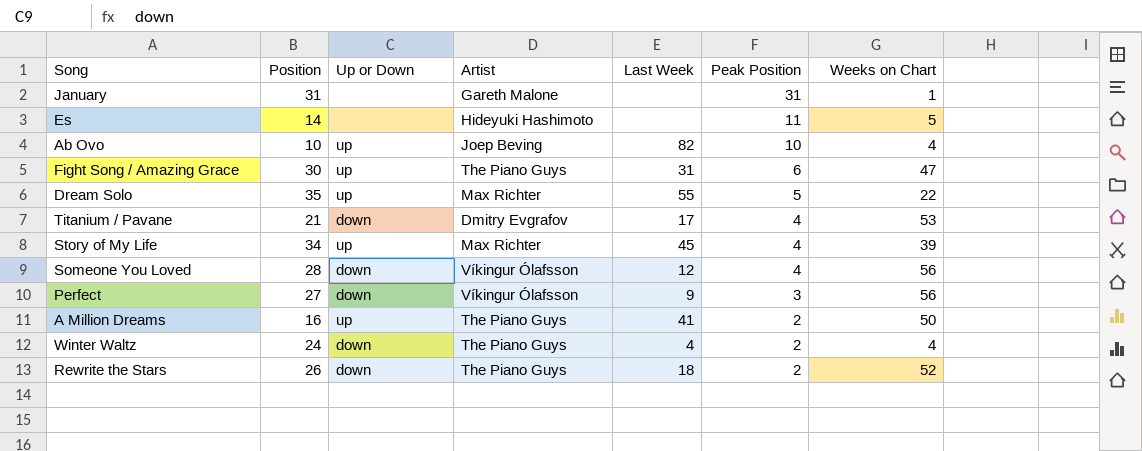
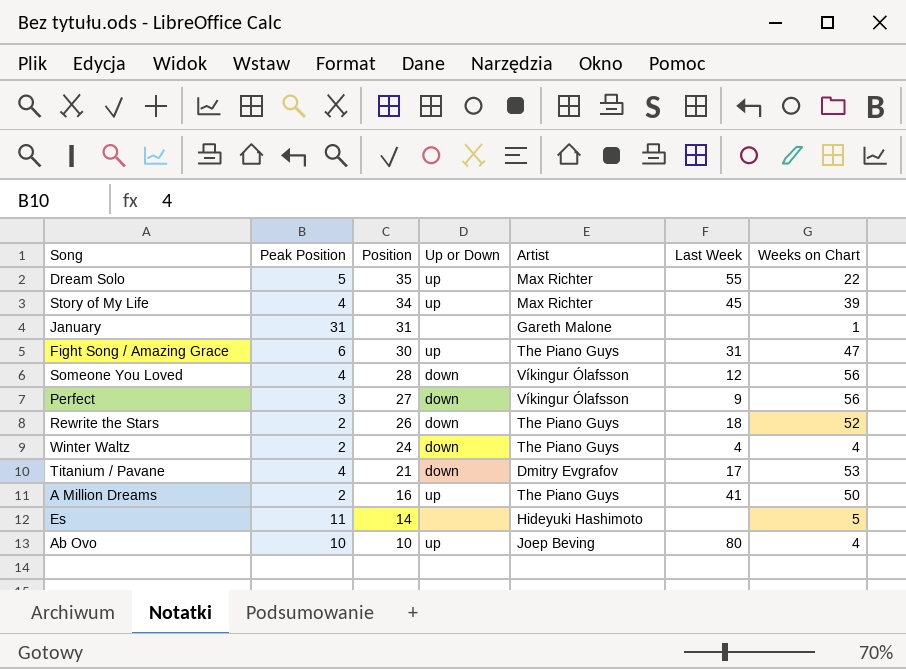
row order: Peak Position descending -> Position descending
column Peak Position | position: 6 -> 2
Ab Ovo | Last Week: 82 -> 80

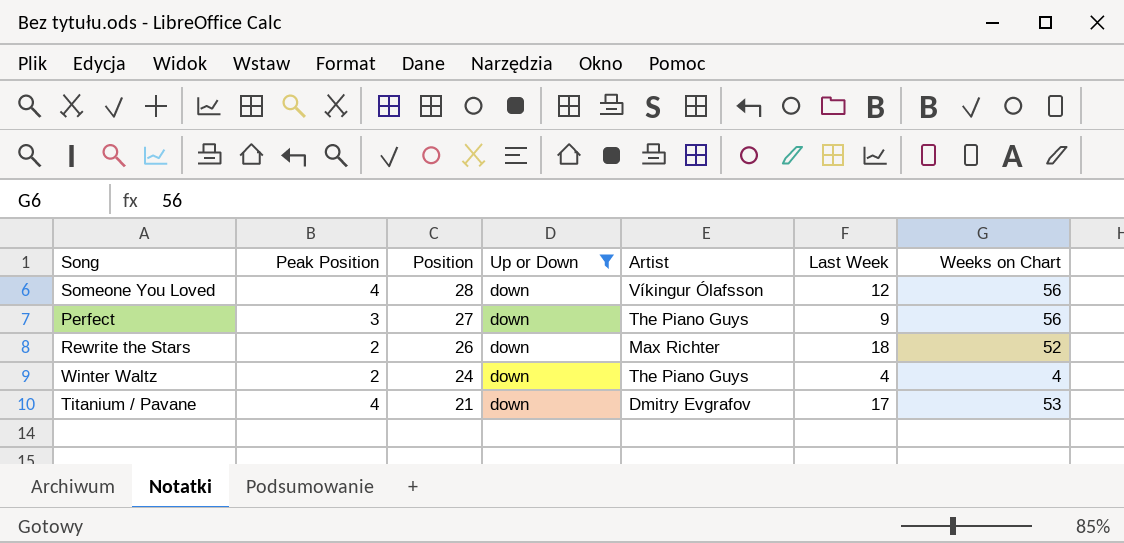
filter: none -> Up or Down = down
Perfect | Artist: Víkingur Ólafsson -> The Piano Guys
Rewrite the Stars | Artist: The Piano Guys -> Max Richter

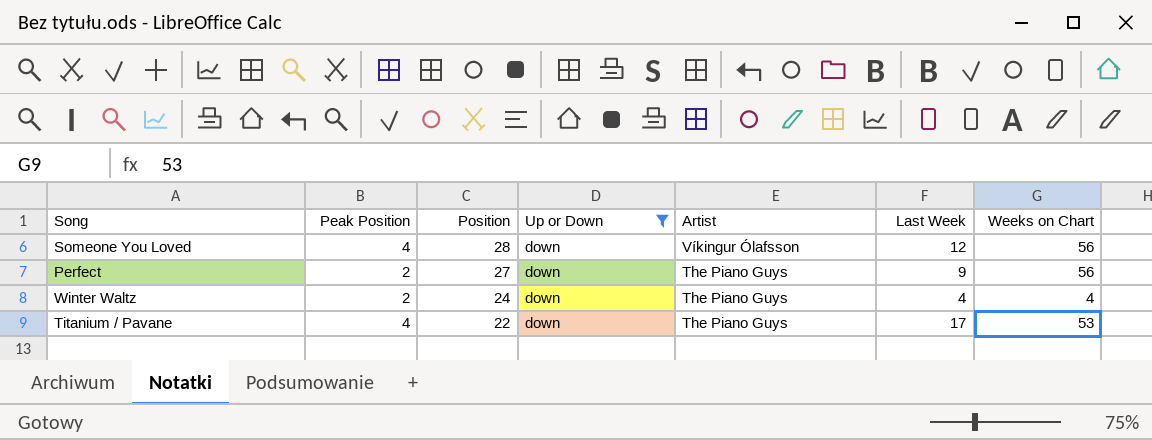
row Rewrite the Stars: 2 | 26 | down | Max Richter | 18 | 52 -> none
Perfect | Peak Position: 3 -> 2
Titanium / Pavane | Position: 21 -> 22
Titanium / Pavane | Artist: Dmitry Evgrafov -> The Piano Guys

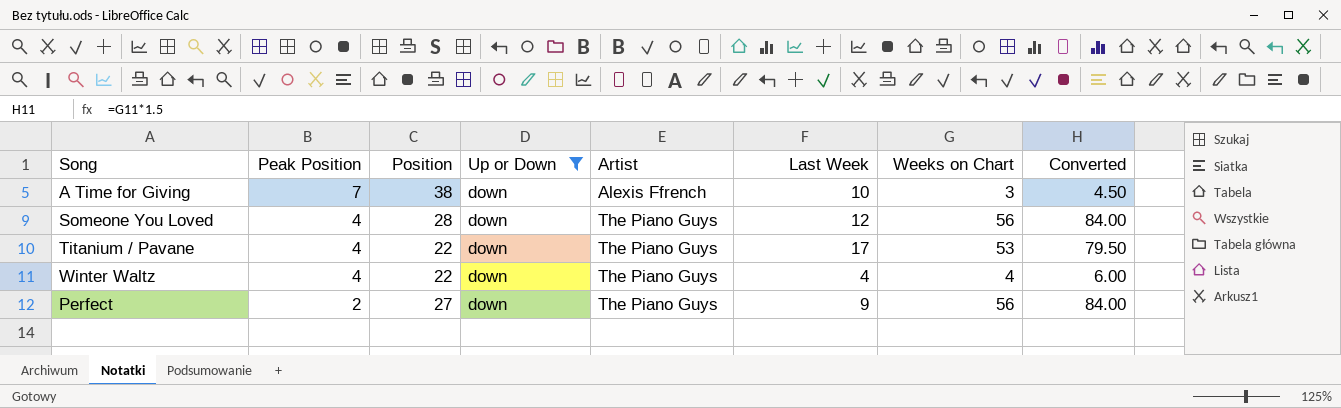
row order: Position descending -> Peak Position descending
column Converted | formula: none -> [Weeks on Chart] * 1.5
row A Time for Giving: none -> 7 | 38 | down | Alexis Ffrench | 10 | 3 | 4.50
Someone You Loved | Artist: Víkingur Ólafsson -> The Piano Guys
Winter Waltz | Peak Position: 2 -> 4
Winter Waltz | Position: 24 -> 22

